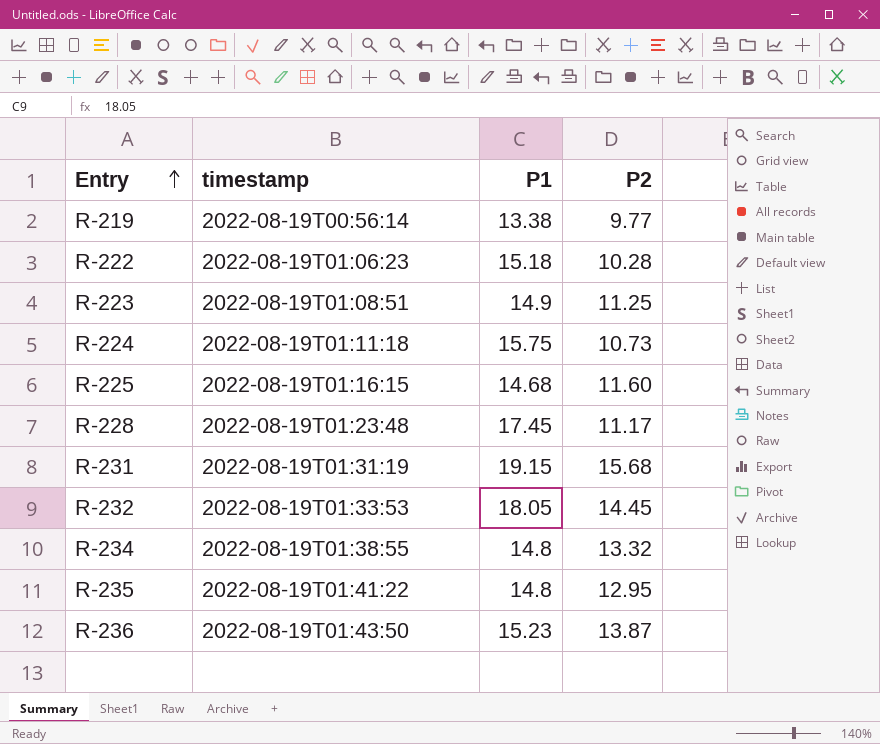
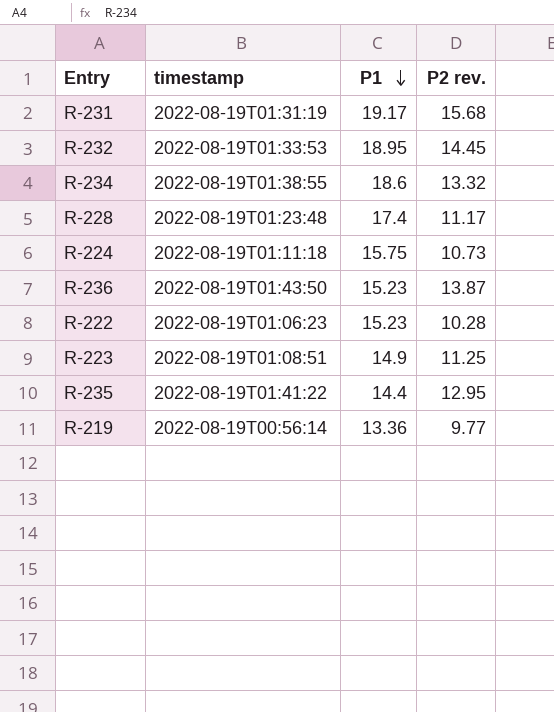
row order: Entry ascending -> P1 descending
column name: P2 -> P2 rev.
row R-225: 2022-08-19T01:16:15 | 14.68 | 11.60 -> none
R-231 | P1: 19.15 -> 19.17
R-232 | P1: 18.05 -> 18.95
R-234 | P1: 14.8 -> 18.6
R-228 | P1: 17.45 -> 17.4
R-222 | P1: 15.18 -> 15.23
R-235 | P1: 14.8 -> 14.4
R-219 | P1: 13.38 -> 13.36

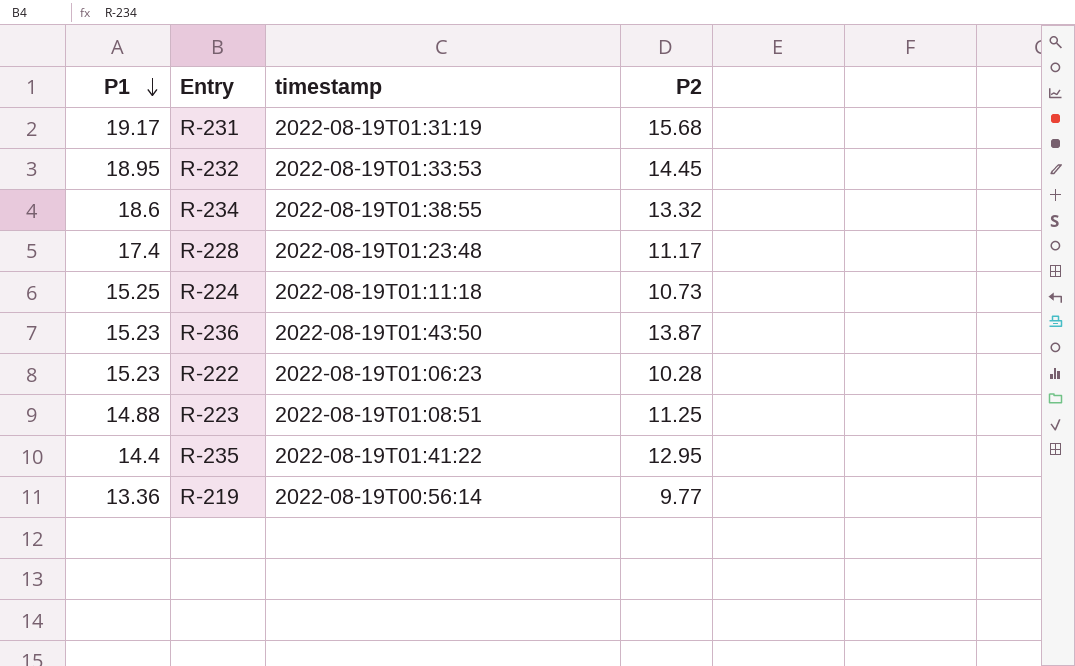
column P1 | position: 3 -> 1
column name: P2 rev. -> P2
R-224 | P1: 15.75 -> 15.25
R-223 | P1: 14.9 -> 14.88

